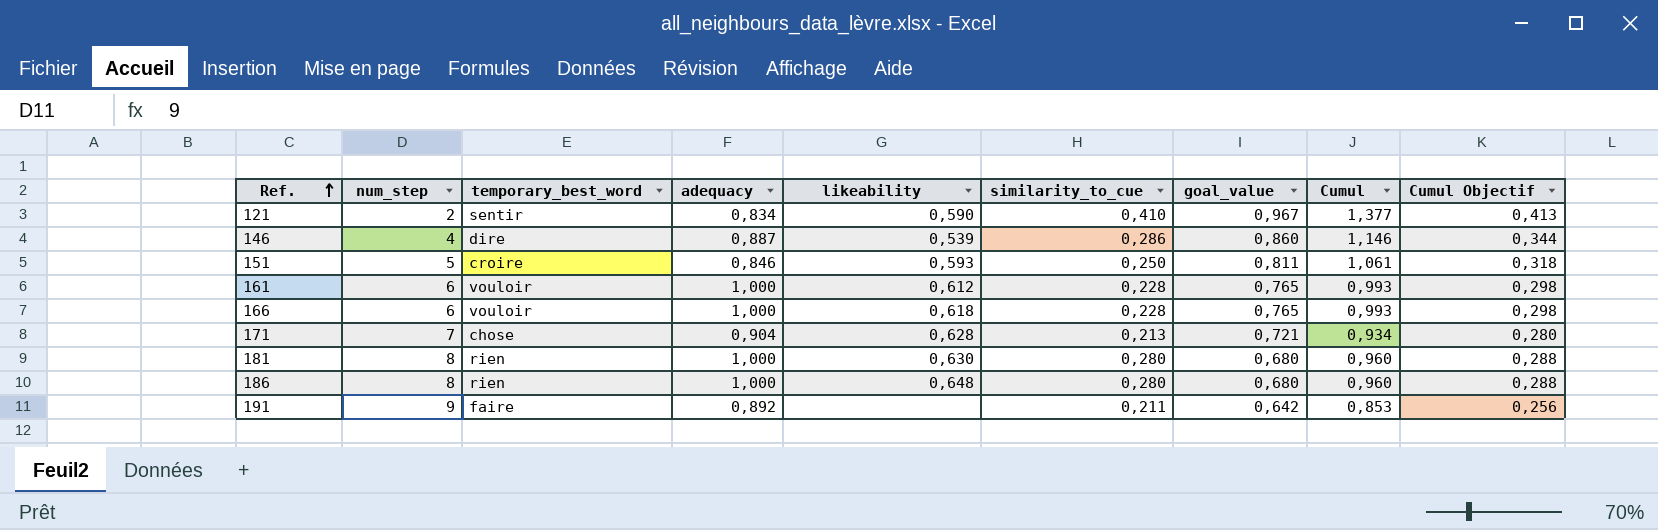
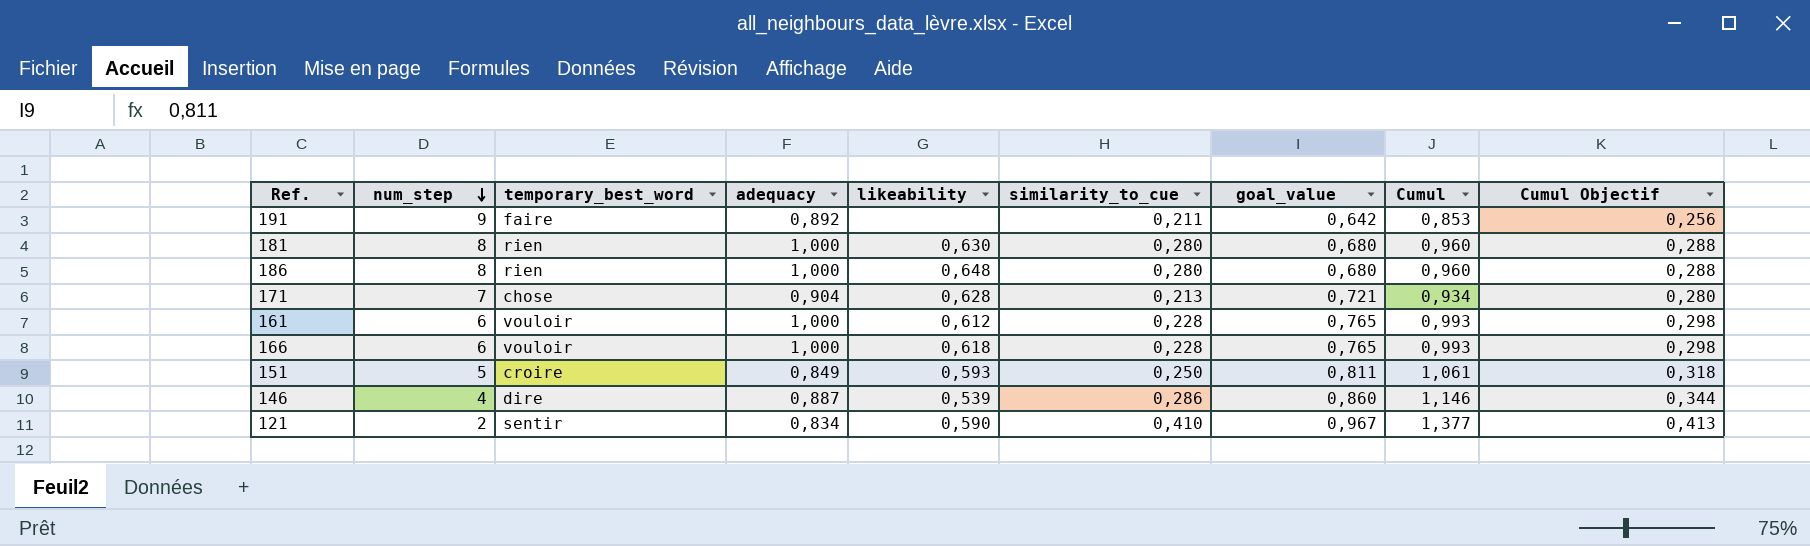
row order: Ref. ascending -> num_step descending
151 | adequacy: 0,846 -> 0,849

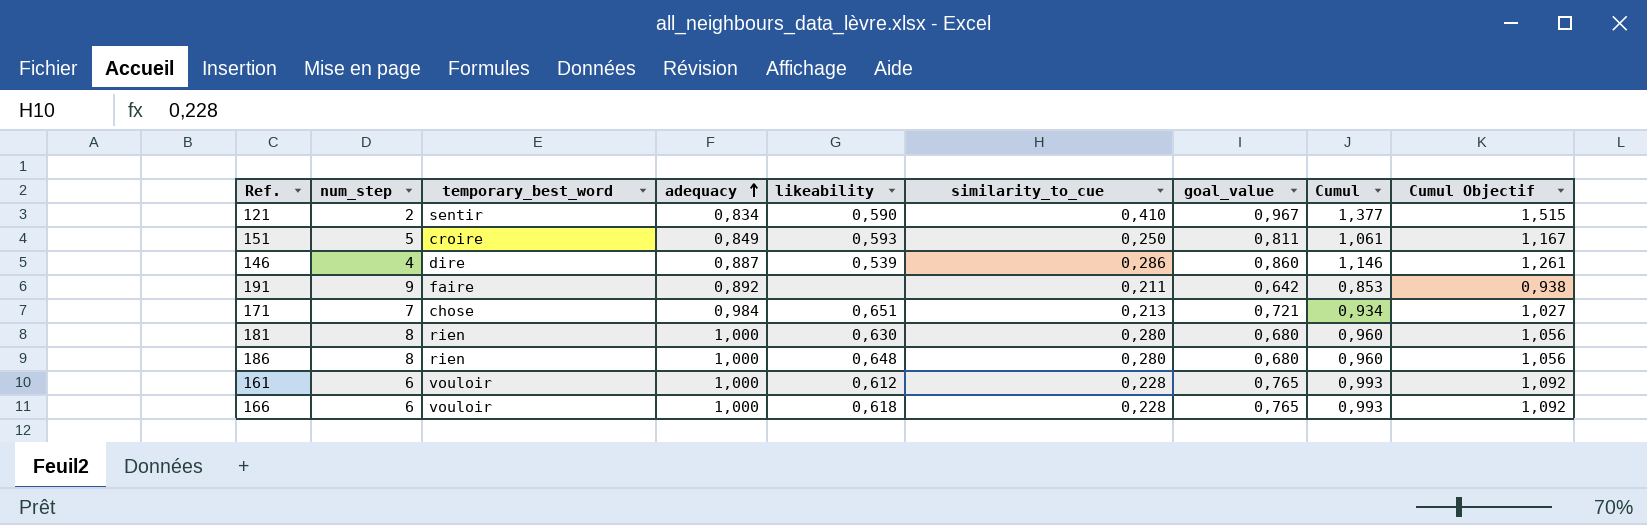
row order: num_step descending -> adequacy ascending
column Cumul Objectif | formula: [Cumul] * 0,3 -> [Cumul] * 1,1
171 | adequacy: 0,904 -> 0,984
171 | likeability: 0,628 -> 0,651

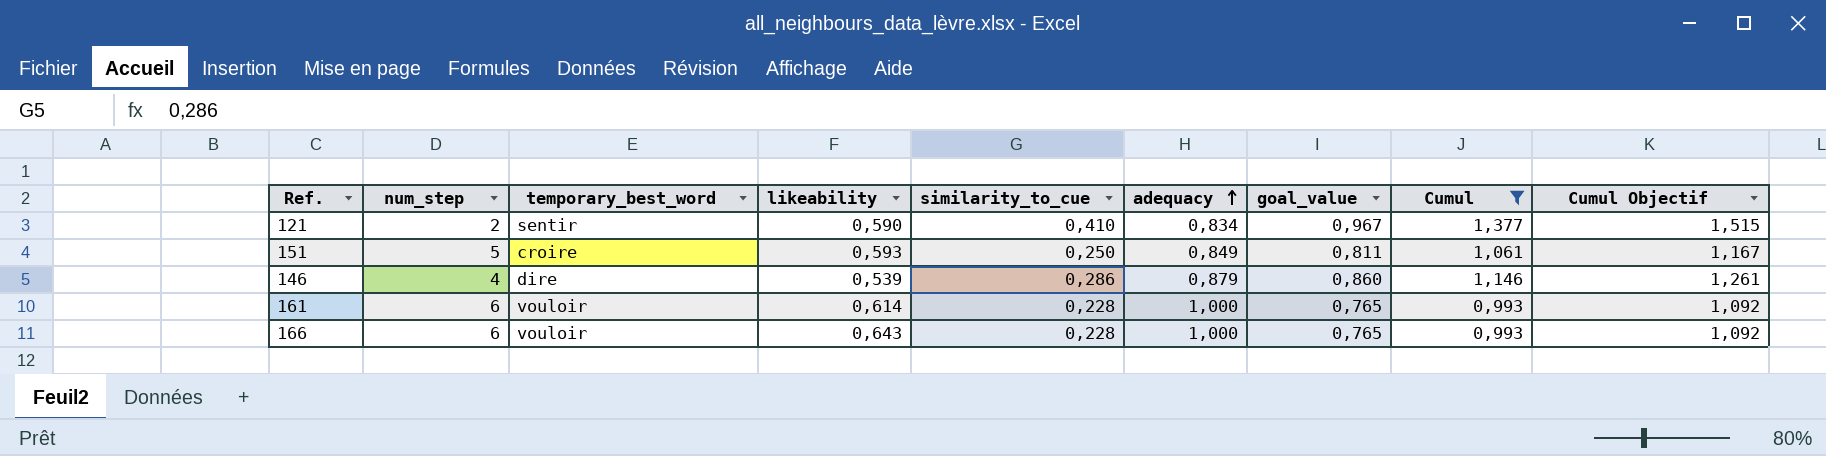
filter: none -> Cumul >= 0,993
column adequacy | position: 4 -> 6
146 | adequacy: 0,887 -> 0,879
161 | likeability: 0,612 -> 0,614
166 | likeability: 0,618 -> 0,643

